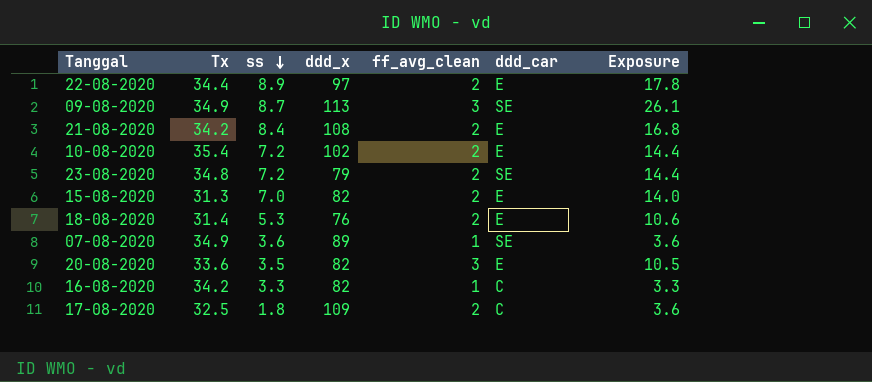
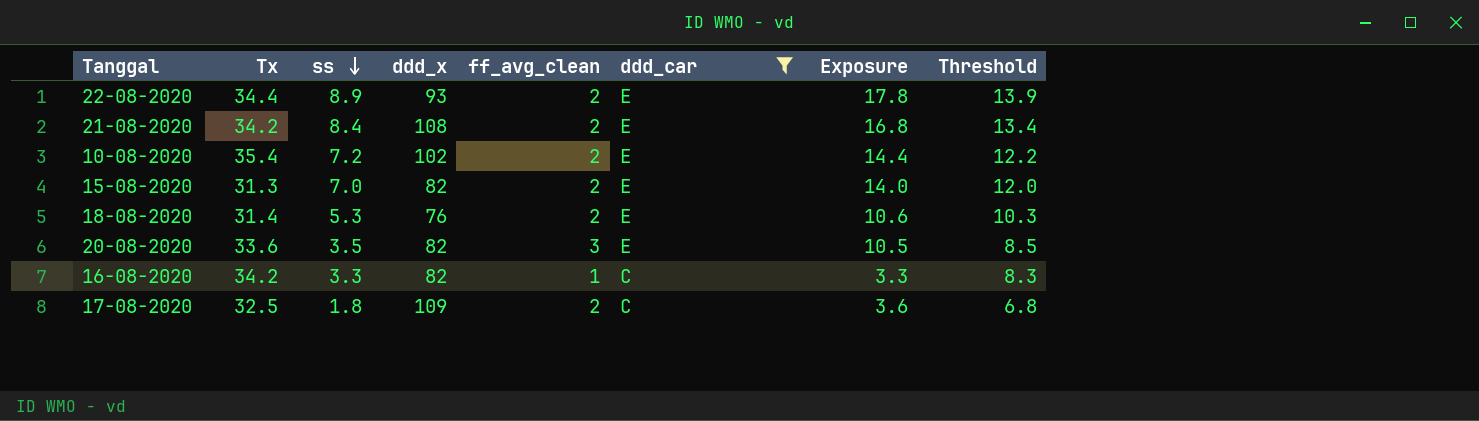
filter: none -> ddd_car != SE
column Threshold | formula: none -> [ss] + 5
22-08-2020 | ddd_x: 97 -> 93

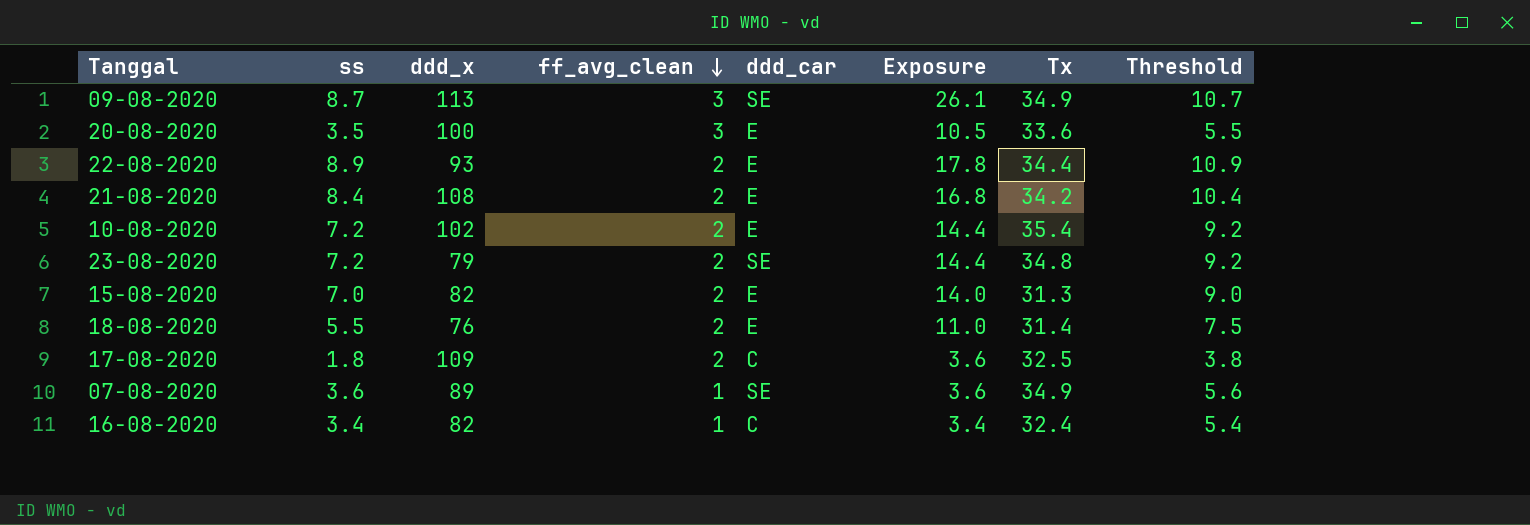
filter: ddd_car != SE -> none
row order: ss descending -> ff_avg_clean descending
column Tx | position: 2 -> 7
column Threshold | formula: [ss] + 5 -> [ss] + 2
20-08-2020 | ddd_x: 82 -> 100
18-08-2020 | ss: 5.3 -> 5.5
18-08-2020 | Exposure: 10.6 -> 11.0
16-08-2020 | ss: 3.3 -> 3.4
16-08-2020 | Exposure: 3.3 -> 3.4
16-08-2020 | Tx: 34.2 -> 32.4

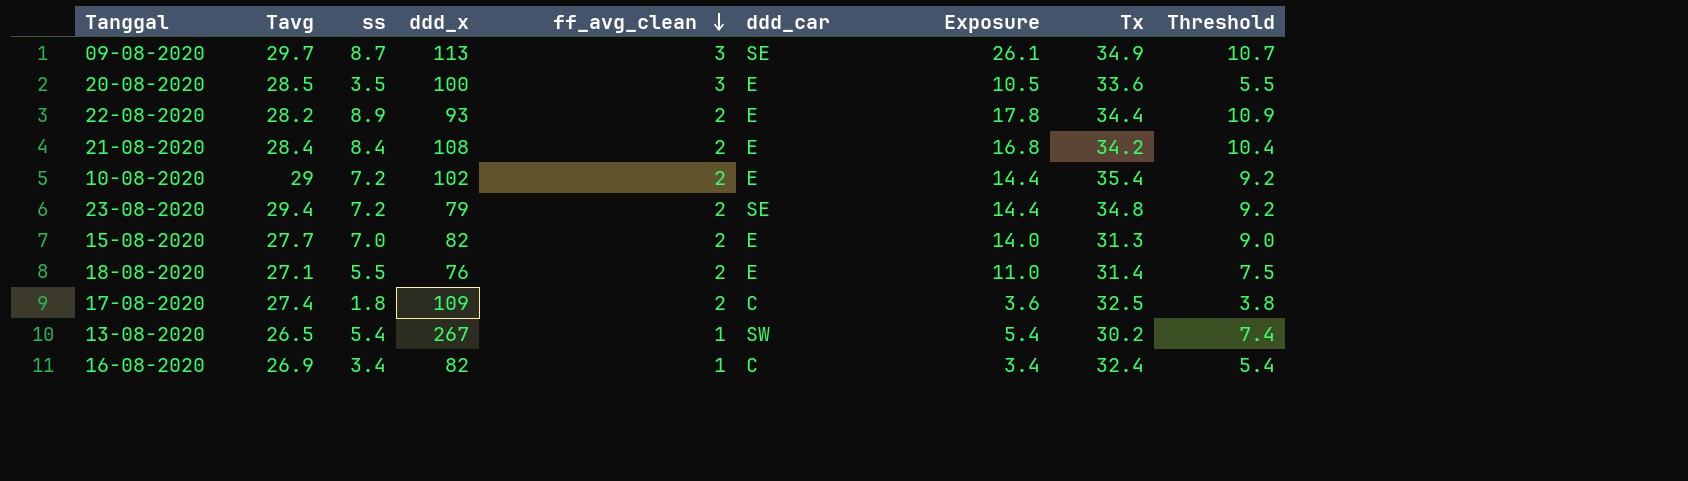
column Tavg | position: none -> 2
row 07-08-2020: 3.6 | 89 | 1 | SE | 3.6 | 34.9 | 5.6 -> none
row 13-08-2020: none -> 26.5 | 5.4 | 267 | 1 | SW | 5.4 | 30.2 | 7.4

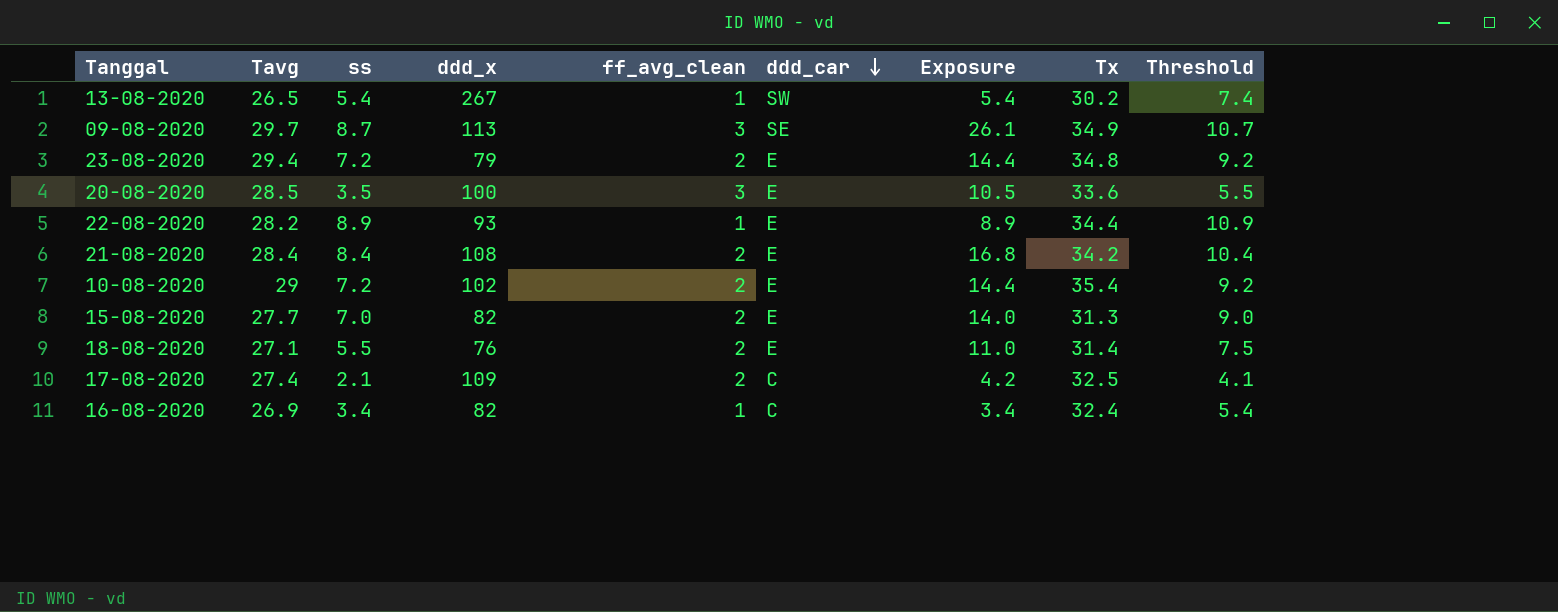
row order: ff_avg_clean descending -> ddd_car descending
23-08-2020 | ddd_car: SE -> E
22-08-2020 | ff_avg_clean: 2 -> 1
22-08-2020 | Exposure: 17.8 -> 8.9
17-08-2020 | ss: 1.8 -> 2.1
17-08-2020 | Exposure: 3.6 -> 4.2
17-08-2020 | Threshold: 3.8 -> 4.1

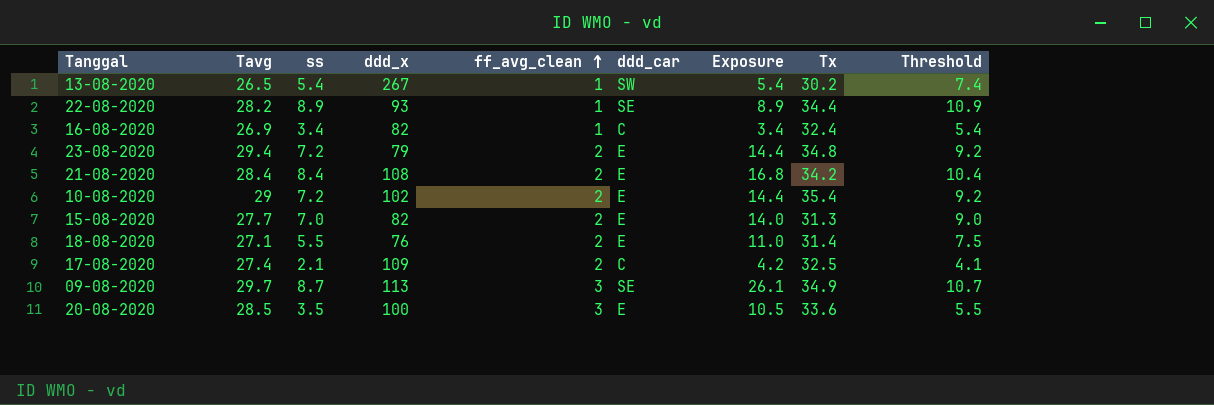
row order: ddd_car descending -> ff_avg_clean ascending
22-08-2020 | ddd_car: E -> SE

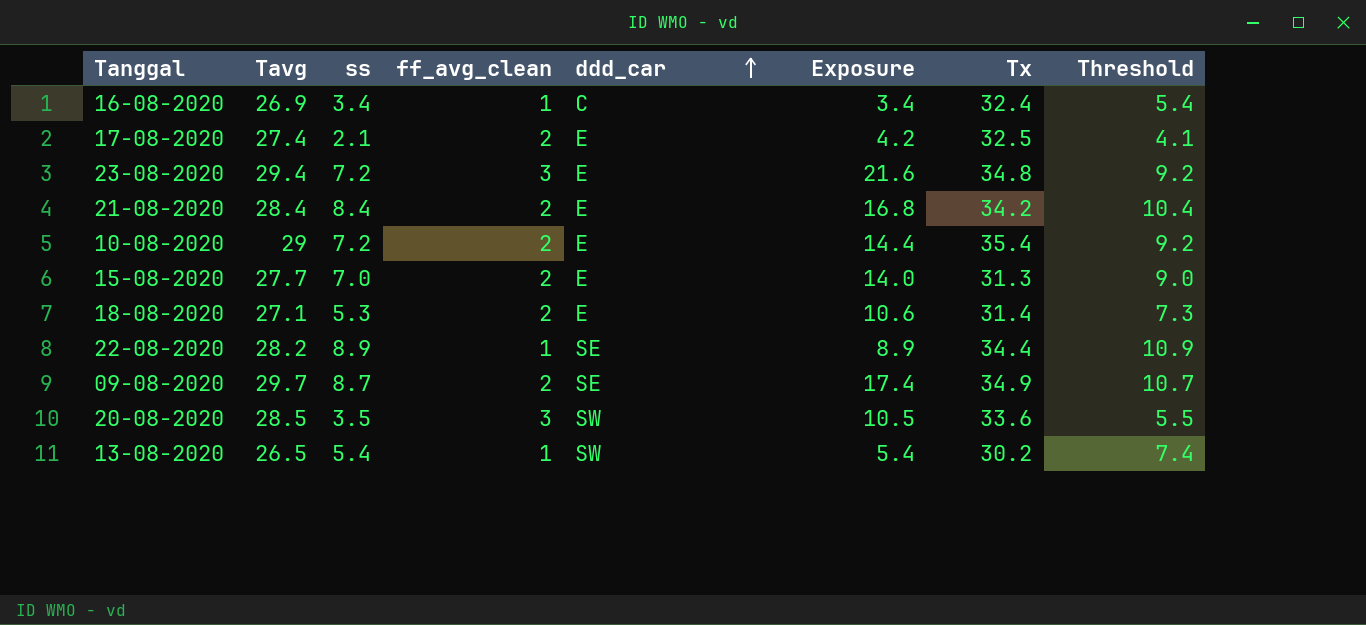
row order: ff_avg_clean ascending -> ddd_car ascending
column ddd_x | position: 4 -> none
17-08-2020 | ddd_car: C -> E
23-08-2020 | ff_avg_clean: 2 -> 3
23-08-2020 | Exposure: 14.4 -> 21.6
18-08-2020 | ss: 5.5 -> 5.3
18-08-2020 | Exposure: 11.0 -> 10.6
18-08-2020 | Threshold: 7.5 -> 7.3
09-08-2020 | ff_avg_clean: 3 -> 2
09-08-2020 | Exposure: 26.1 -> 17.4
20-08-2020 | ddd_car: E -> SW

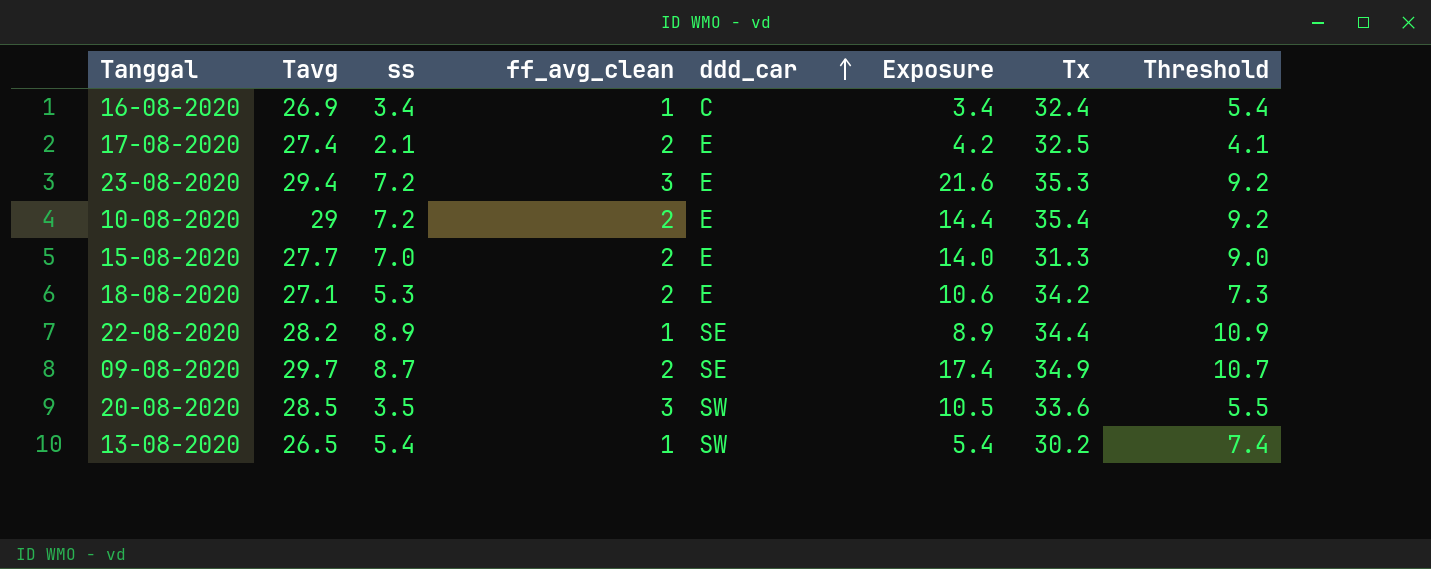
row 21-08-2020: 28.4 | 8.4 | 2 | E | 16.8 | 34.2 | 10.4 -> none
23-08-2020 | Tx: 34.8 -> 35.3
18-08-2020 | Tx: 31.4 -> 34.2

